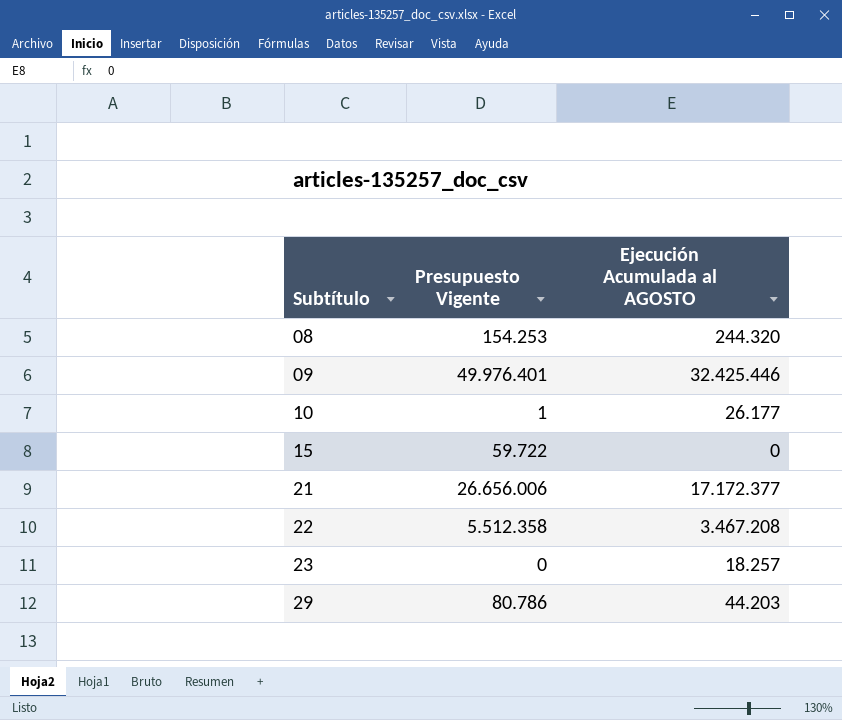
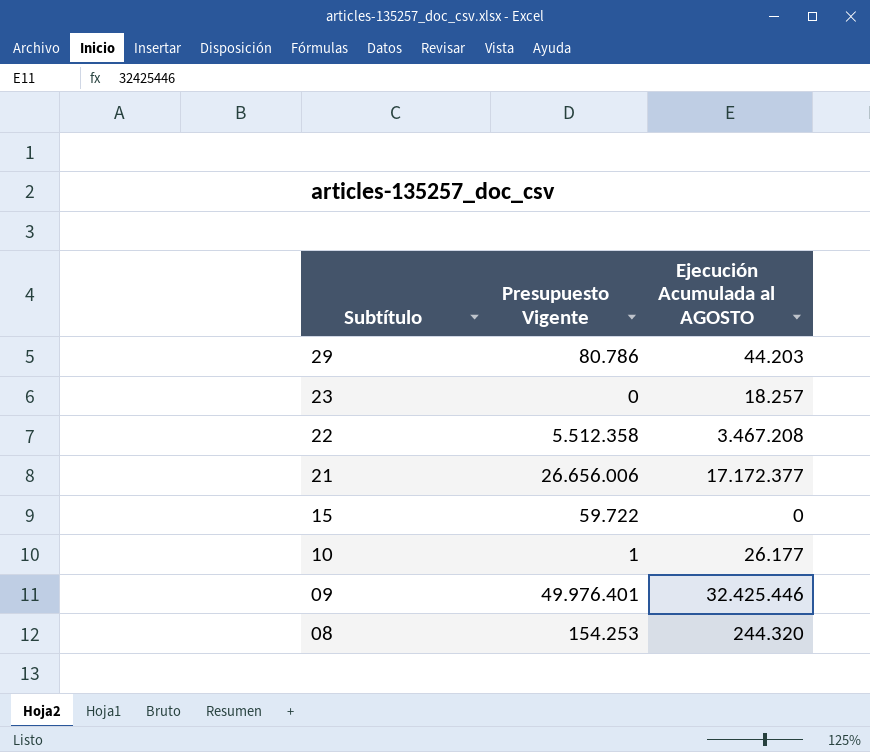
row order: Subtítulo ascending -> Subtítulo descending

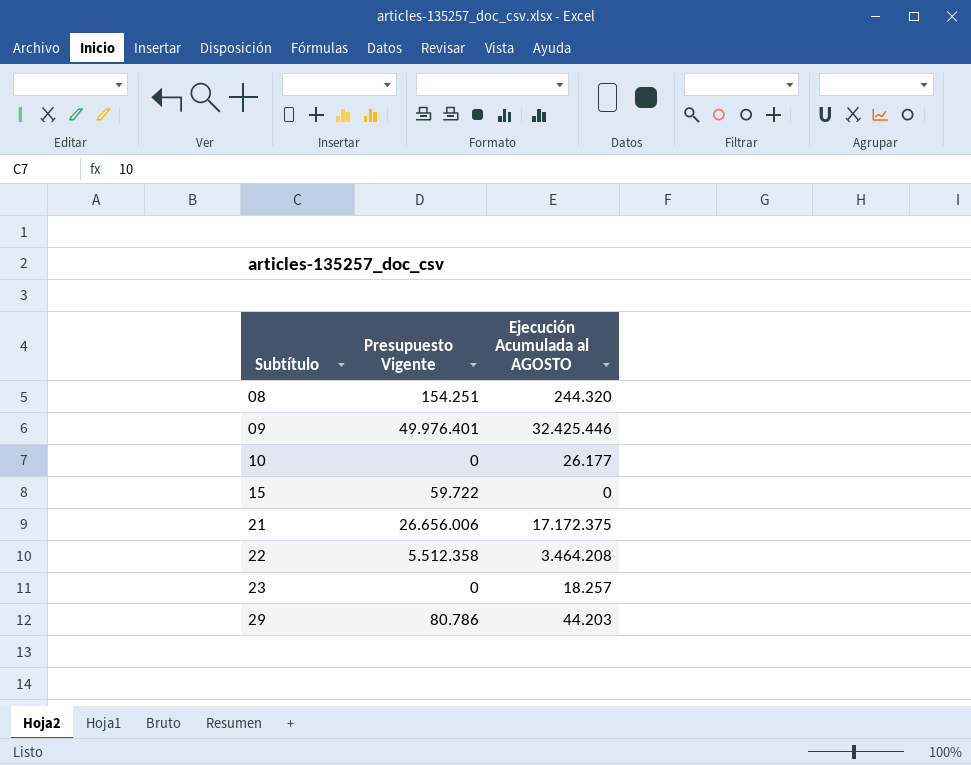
row order: Subtítulo descending -> Subtítulo ascending
08 | Presupuesto Vigente: 154.253 -> 154.251
10 | Presupuesto Vigente: 1 -> 0
21 | Ejecución Acumulada al AGOSTO: 17.172.377 -> 17.172.375
22 | Ejecución Acumulada al AGOSTO: 3.467.208 -> 3.464.208

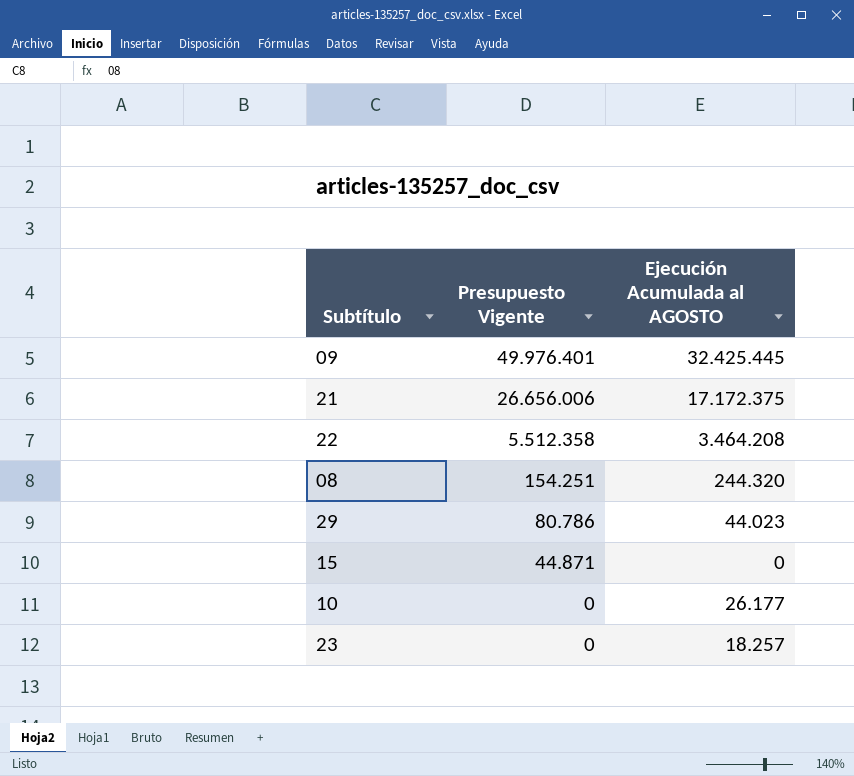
row order: Subtítulo ascending -> Presupuesto Vigente descending
09 | Ejecución Acumulada al AGOSTO: 32.425.446 -> 32.425.445
29 | Ejecución Acumulada al AGOSTO: 44.203 -> 44.023
15 | Presupuesto Vigente: 59.722 -> 44.871

